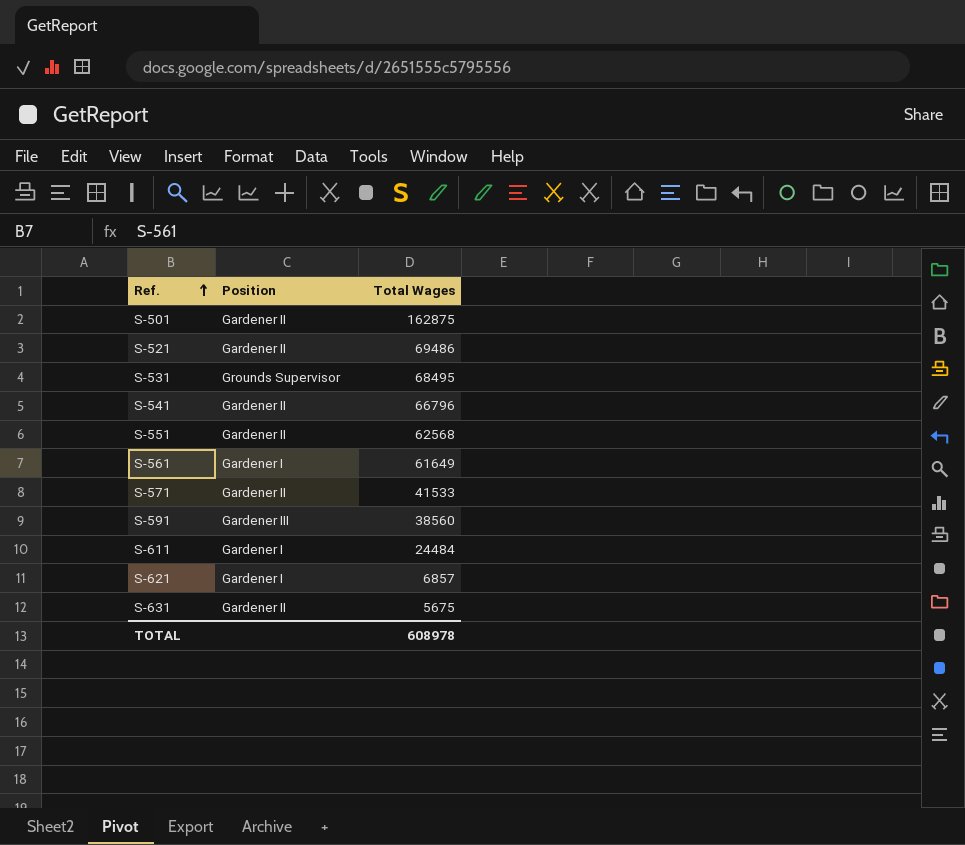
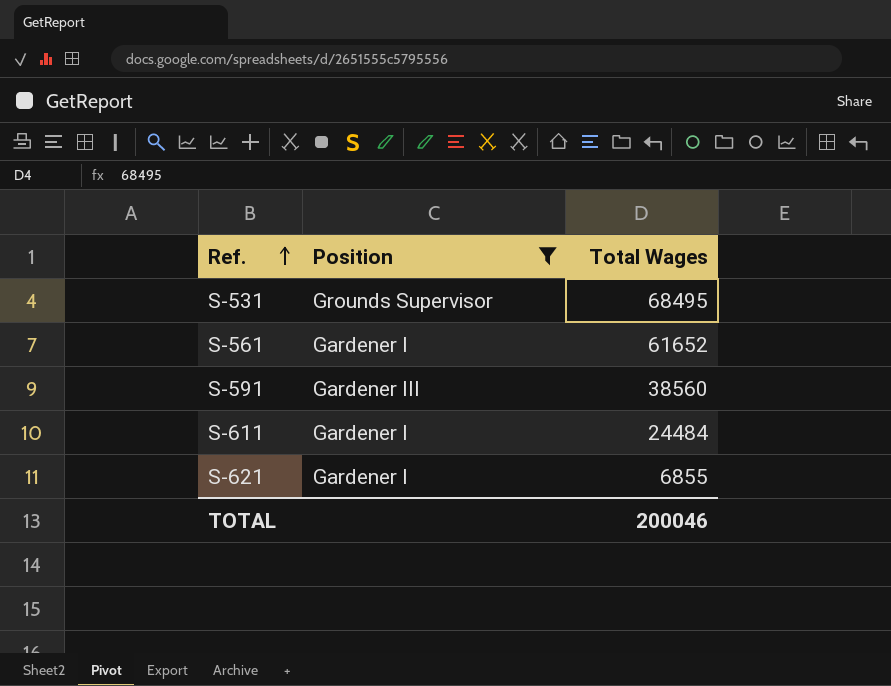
filter: none -> Position != Gardener II
S-561 | Total Wages: 61649 -> 61652
S-621 | Total Wages: 6857 -> 6855
TOTAL | Total Wages: 608978 -> 200046

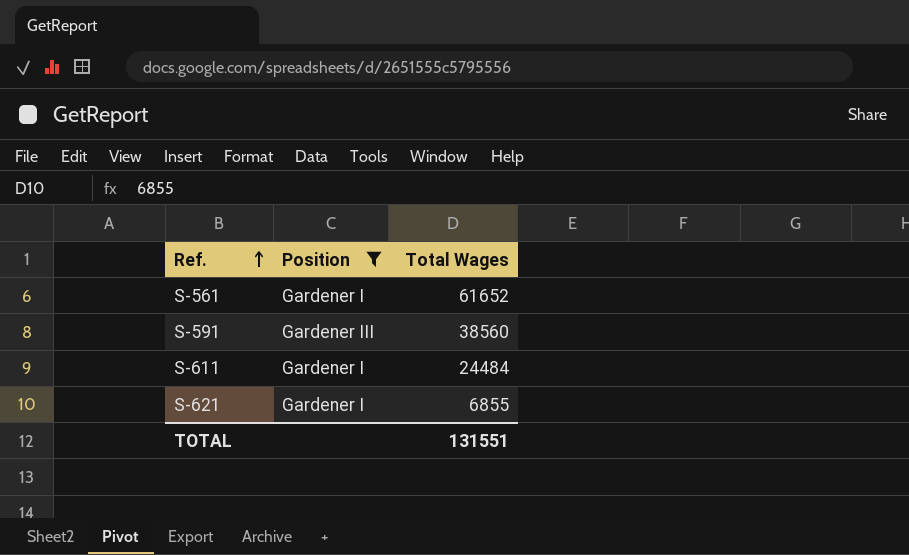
row S-531: Grounds Supervisor | 68495 -> none
TOTAL | Total Wages: 200046 -> 131551

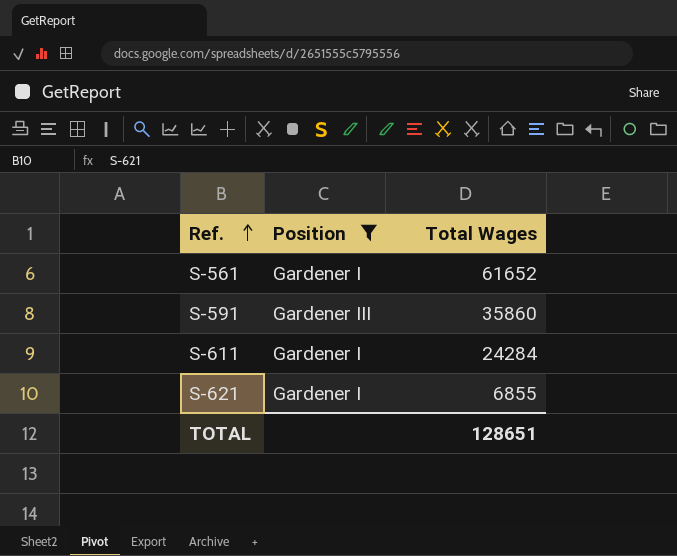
S-591 | Total Wages: 38560 -> 35860
S-611 | Total Wages: 24484 -> 24284
TOTAL | Total Wages: 131551 -> 128651

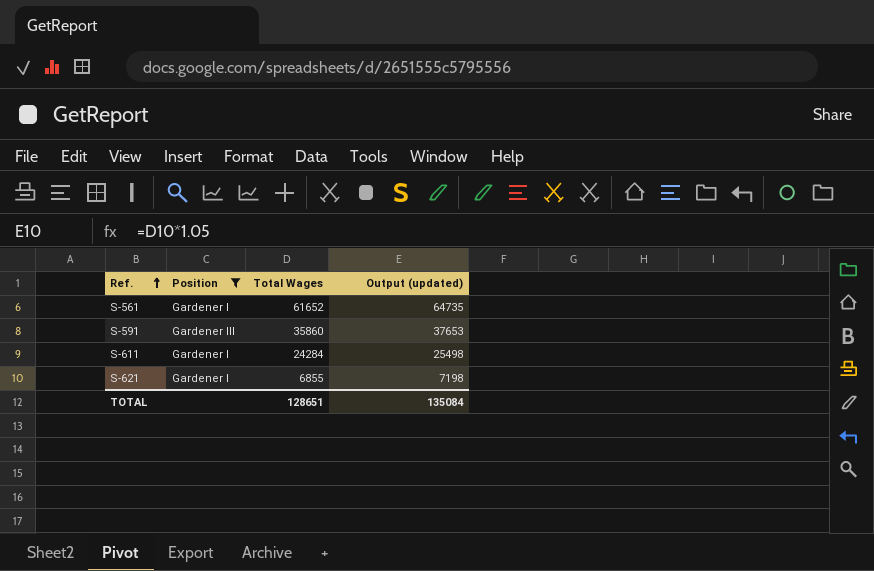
column Output (updated) | formula: none -> [Total Wages] * 1.05

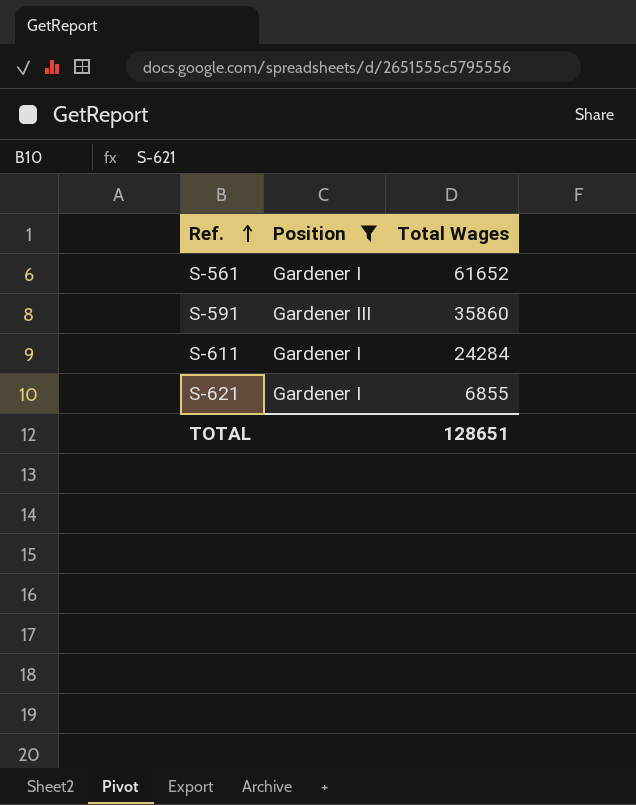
column Output (updated) | formula: [Total Wages] * 1.05 -> none

